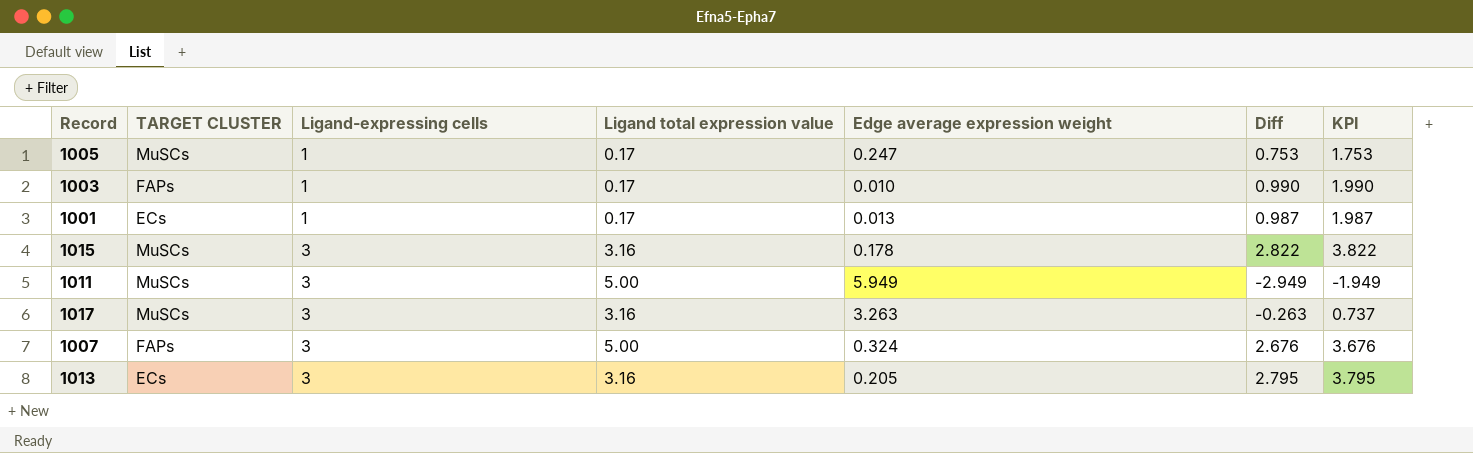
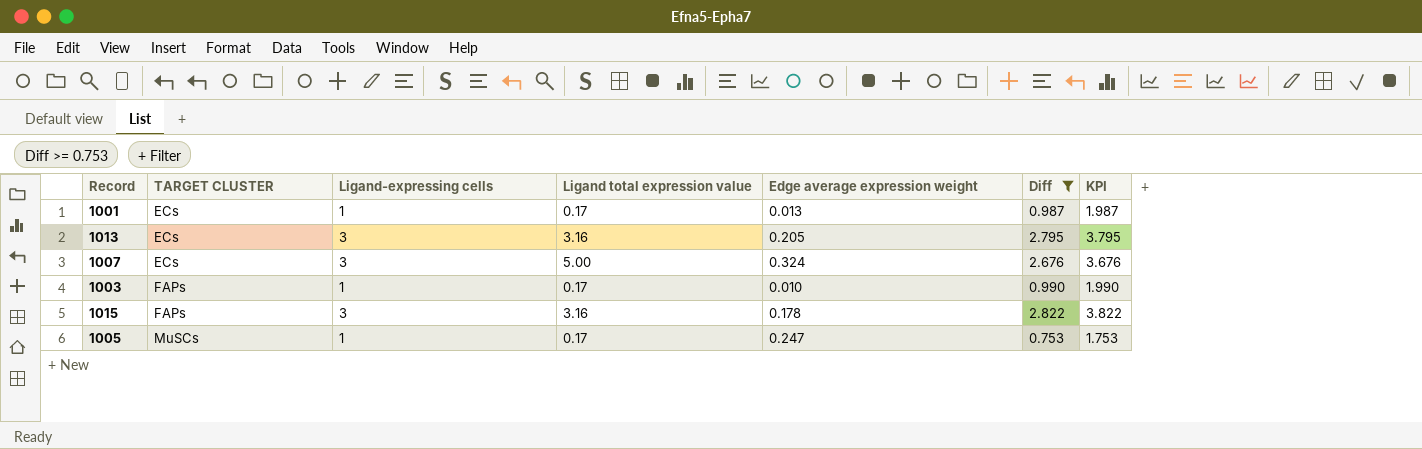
filter: none -> Diff >= 0.753
row order: Ligand-expressing cells ascending -> TARGET CLUSTER ascending
1007 | TARGET CLUSTER: FAPs -> ECs
1015 | TARGET CLUSTER: MuSCs -> FAPs

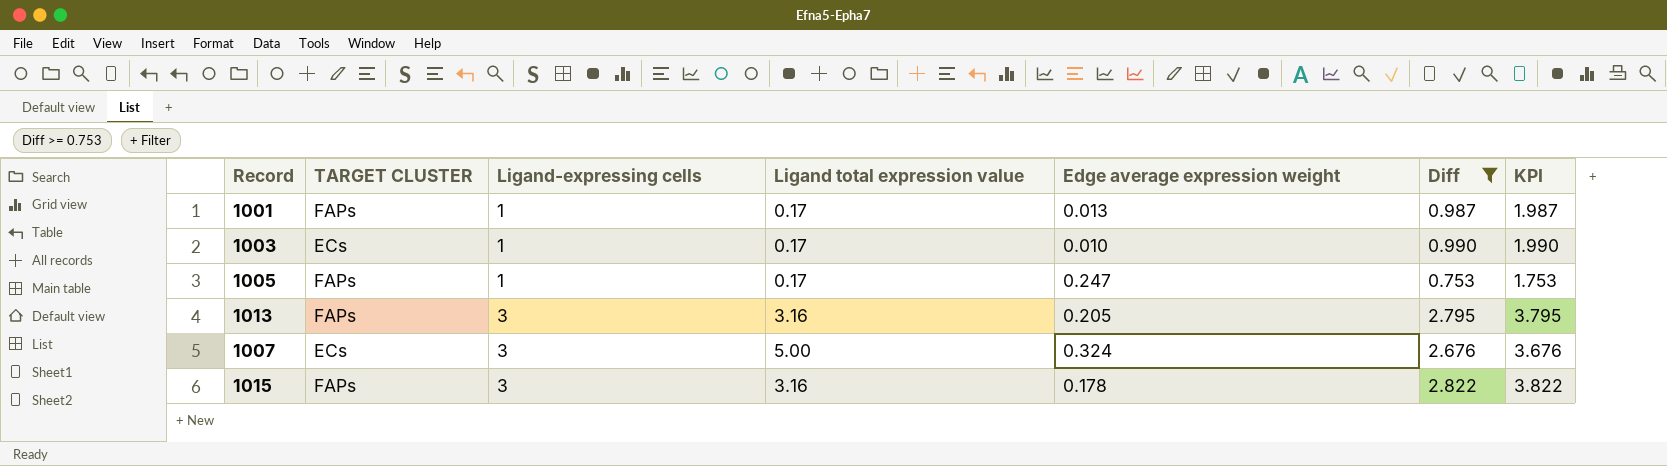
row order: TARGET CLUSTER ascending -> Ligand-expressing cells ascending
1001 | TARGET CLUSTER: ECs -> FAPs
1003 | TARGET CLUSTER: FAPs -> ECs
1005 | TARGET CLUSTER: MuSCs -> FAPs
1013 | TARGET CLUSTER: ECs -> FAPs

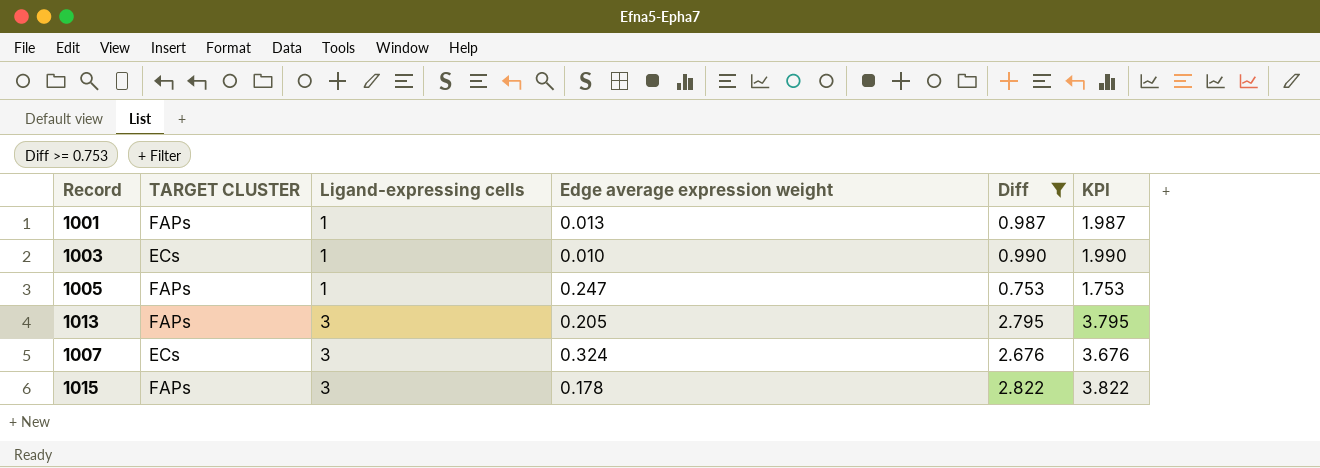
column Ligand total expression value | position: 4 -> none

